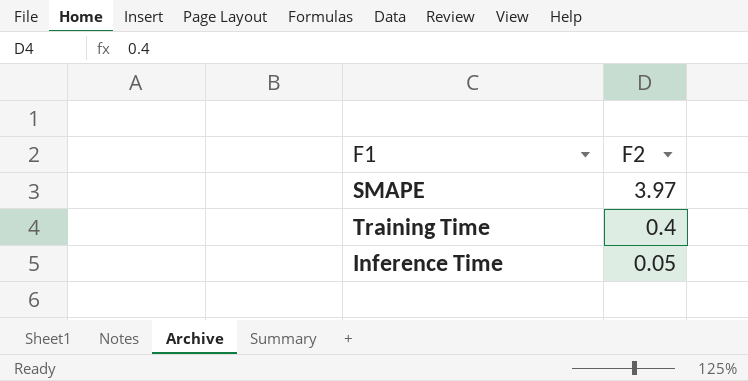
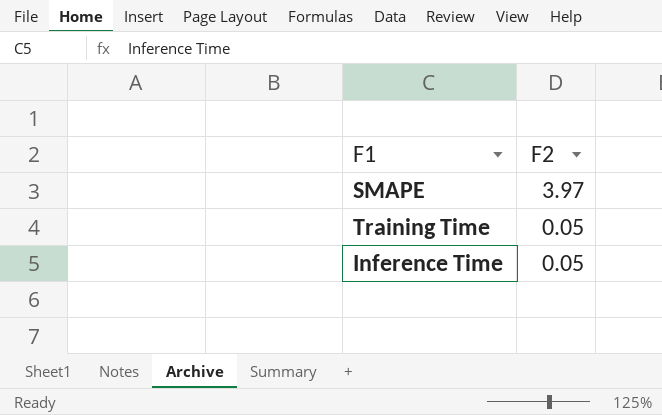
Training Time | F2: 0.4 -> 0.05

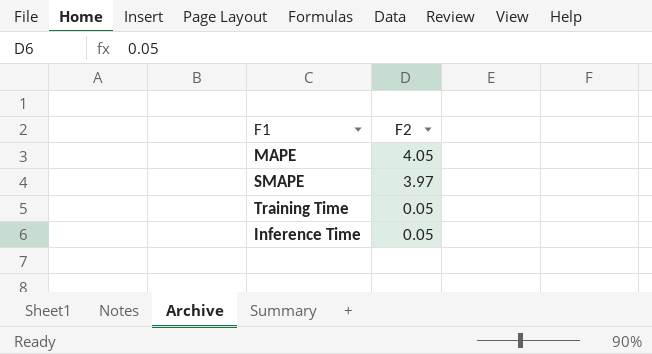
row MAPE: none -> 4.05

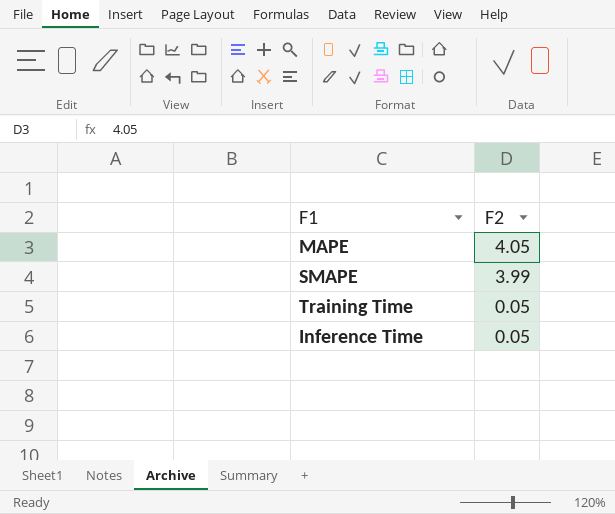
SMAPE | F2: 3.97 -> 3.99

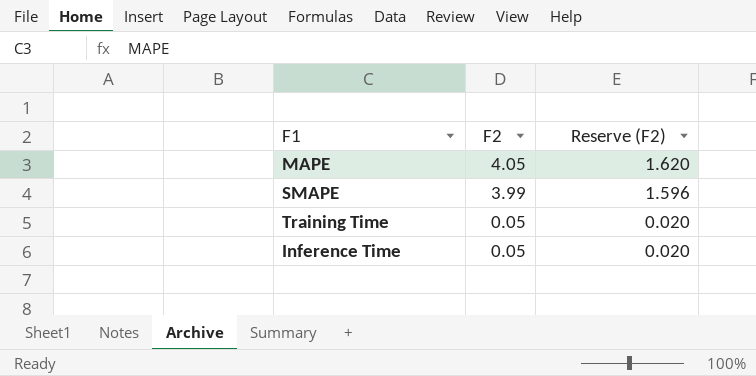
column Reserve (F2) | formula: none -> [F2] * 0.4

